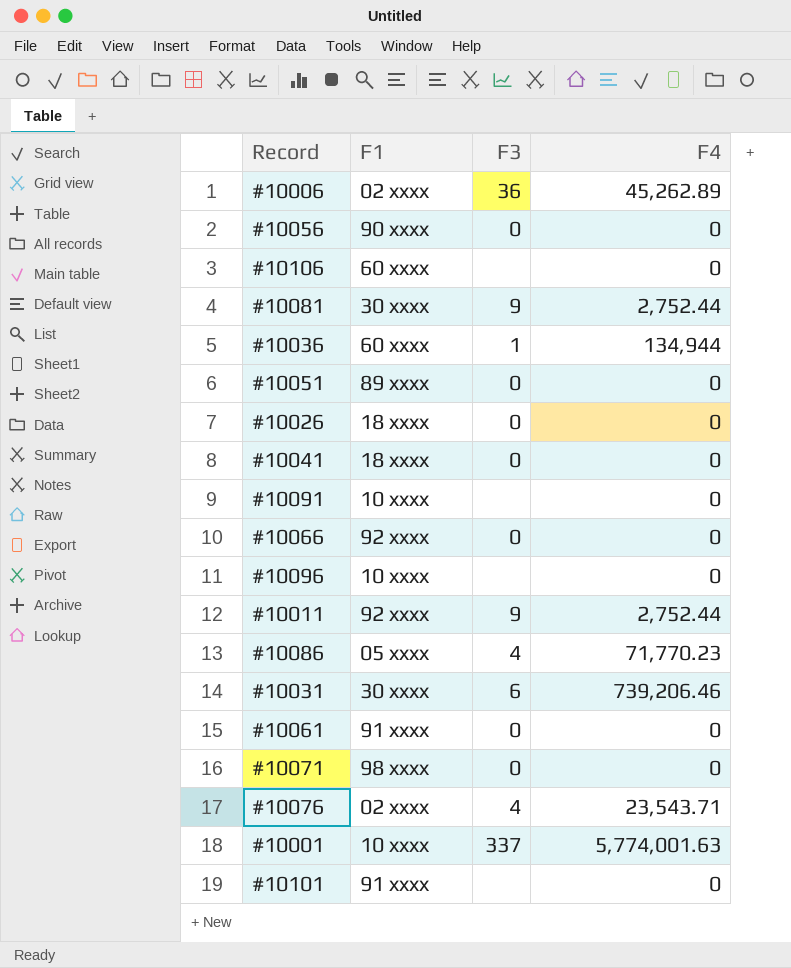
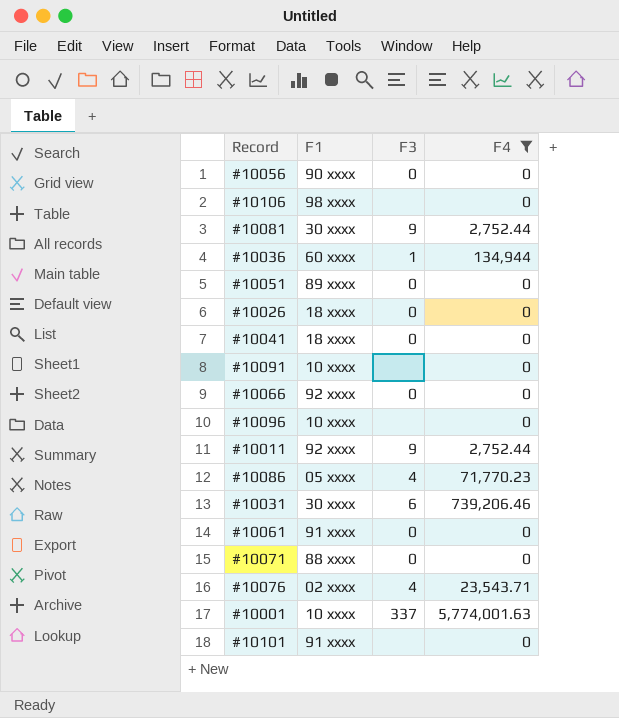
filter: none -> F4 != 45,262.89
#10106 | F1: 60 xxxx -> 98 xxxx
#10071 | F1: 98 xxxx -> 88 xxxx

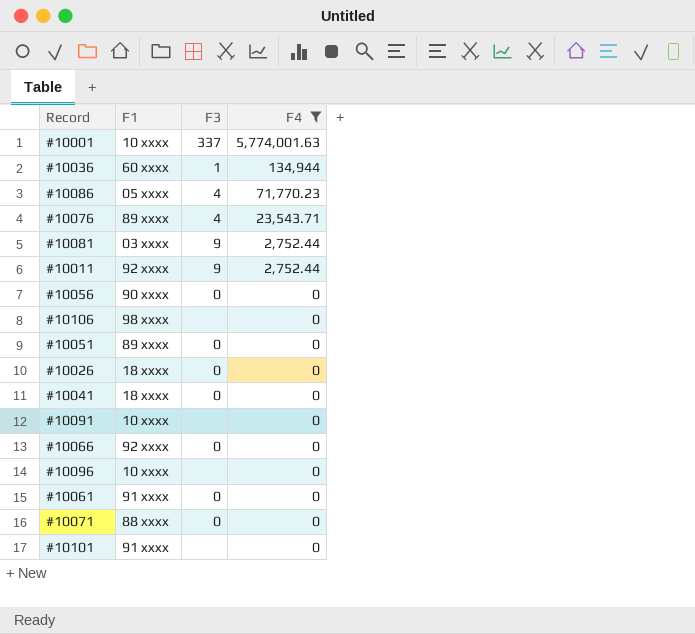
row order: none -> F4 descending
row #10031: 30 xxxx | 6 | 739,206.46 -> none
#10076 | F1: 02 xxxx -> 89 xxxx
#10081 | F1: 30 xxxx -> 03 xxxx

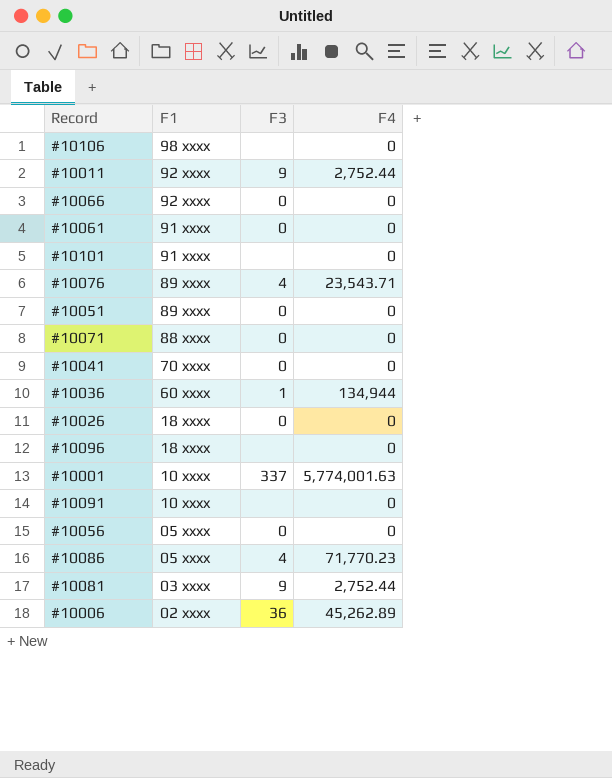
filter: F4 != 45,262.89 -> none
row order: F4 descending -> F1 descending
#10041 | F1: 18 xxxx -> 70 xxxx
#10096 | F1: 10 xxxx -> 18 xxxx
#10056 | F1: 90 xxxx -> 05 xxxx

